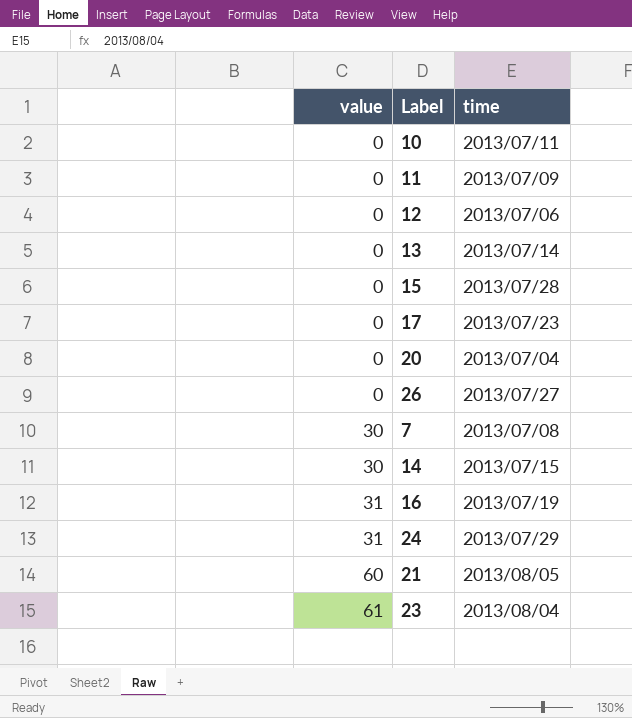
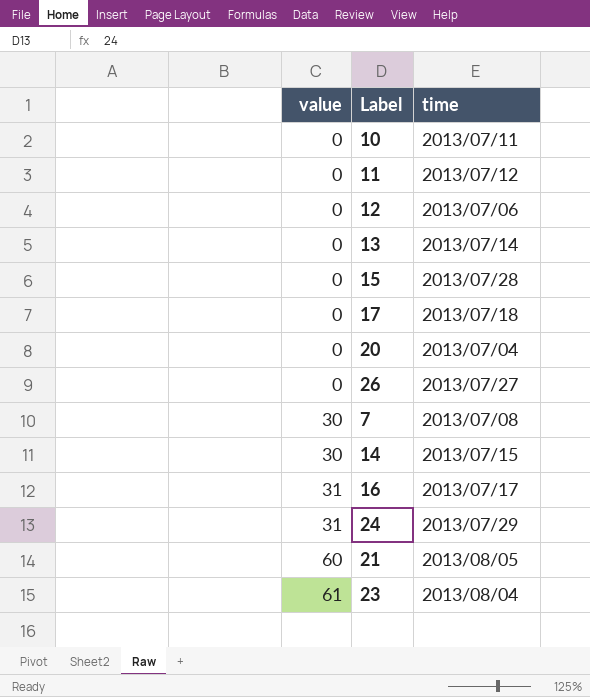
11 | time: 2013/07/09 -> 2013/07/12
17 | time: 2013/07/23 -> 2013/07/18
16 | time: 2013/07/19 -> 2013/07/17

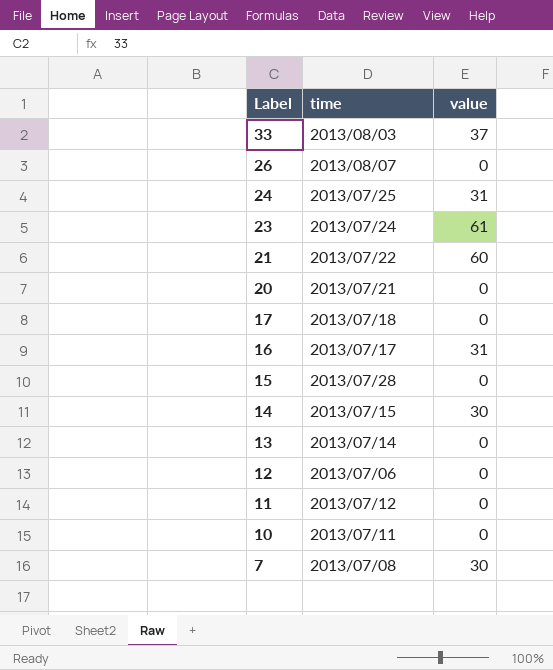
row order: value ascending -> Label descending
column value | position: 1 -> 3
row 33: none -> 2013/08/03 | 37
26 | time: 2013/07/27 -> 2013/08/07
24 | time: 2013/07/29 -> 2013/07/25
23 | time: 2013/08/04 -> 2013/07/24
21 | time: 2013/08/05 -> 2013/07/22
20 | time: 2013/07/04 -> 2013/07/21

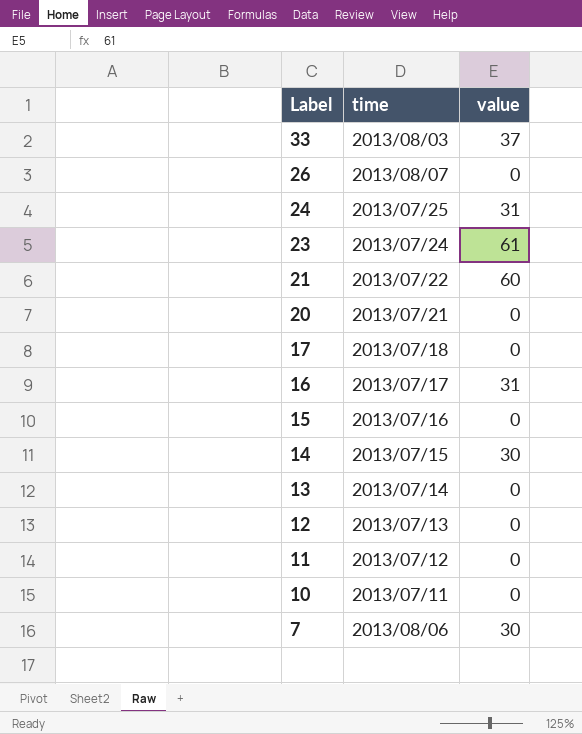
15 | time: 2013/07/28 -> 2013/07/16
12 | time: 2013/07/06 -> 2013/07/13
7 | time: 2013/07/08 -> 2013/08/06

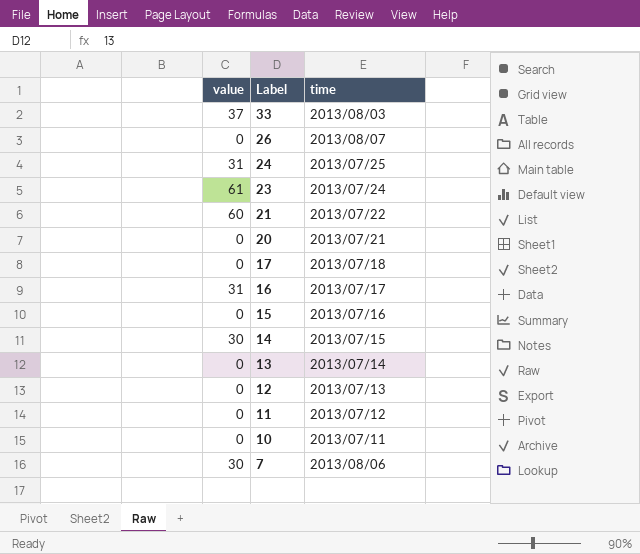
column value | position: 3 -> 1

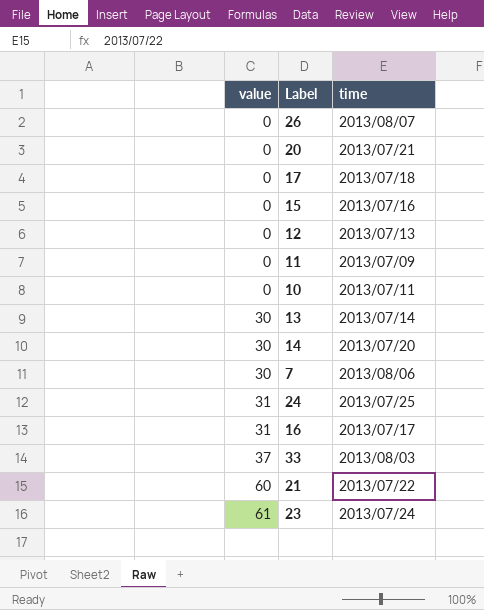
row order: Label descending -> value ascending
11 | time: 2013/07/12 -> 2013/07/09
13 | value: 0 -> 30
14 | time: 2013/07/15 -> 2013/07/20

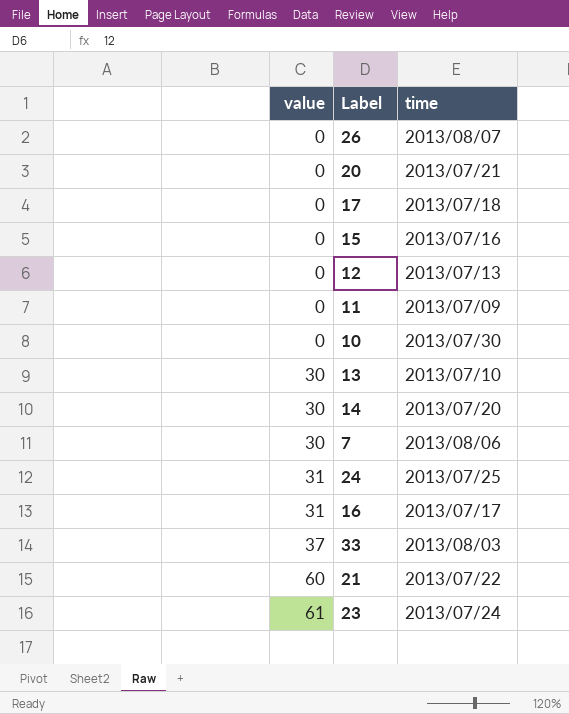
10 | time: 2013/07/11 -> 2013/07/30
13 | time: 2013/07/14 -> 2013/07/10

